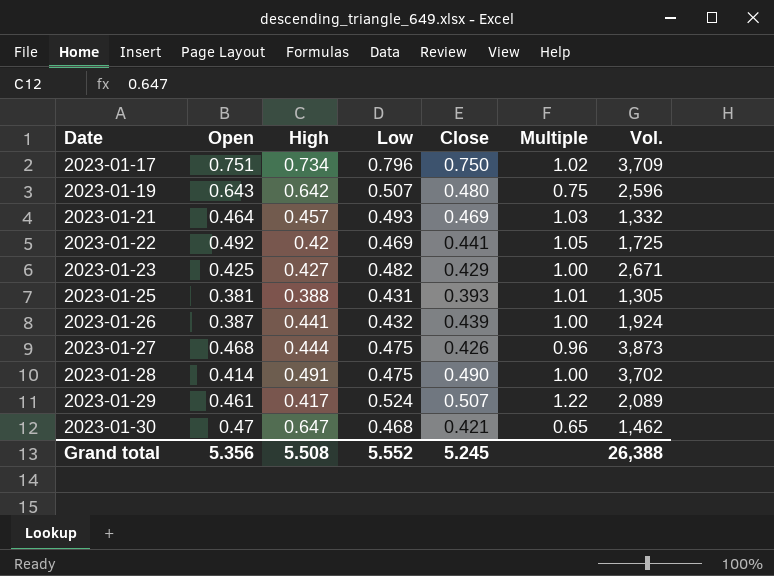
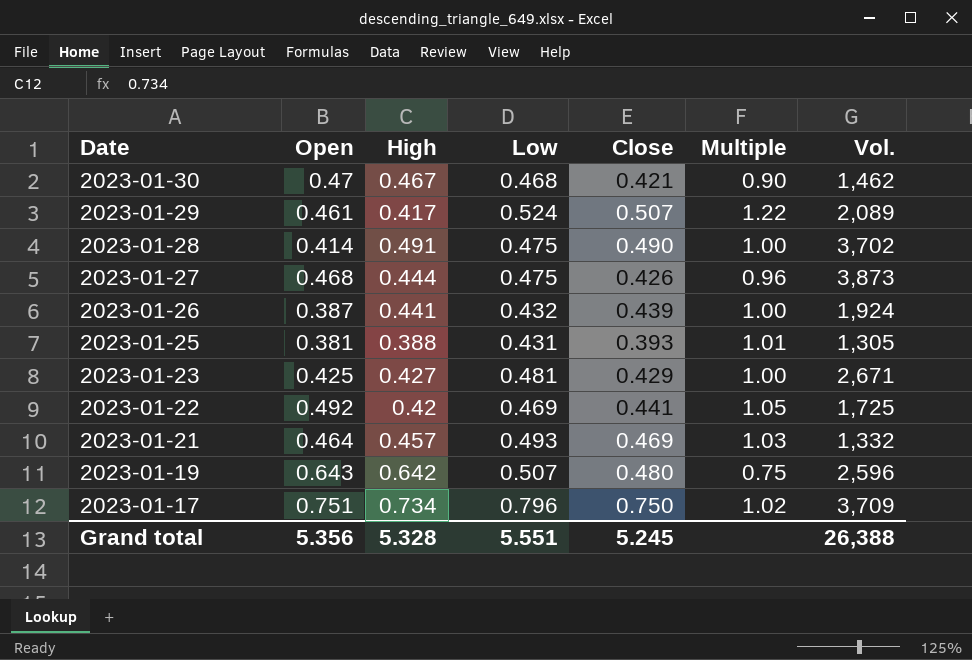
row order: Date ascending -> Date descending
2023-01-30 | High: 0.647 -> 0.467
2023-01-30 | Multiple: 0.65 -> 0.90
2023-01-23 | Low: 0.482 -> 0.481
Grand total | High: 5.508 -> 5.328
Grand total | Low: 5.552 -> 5.551

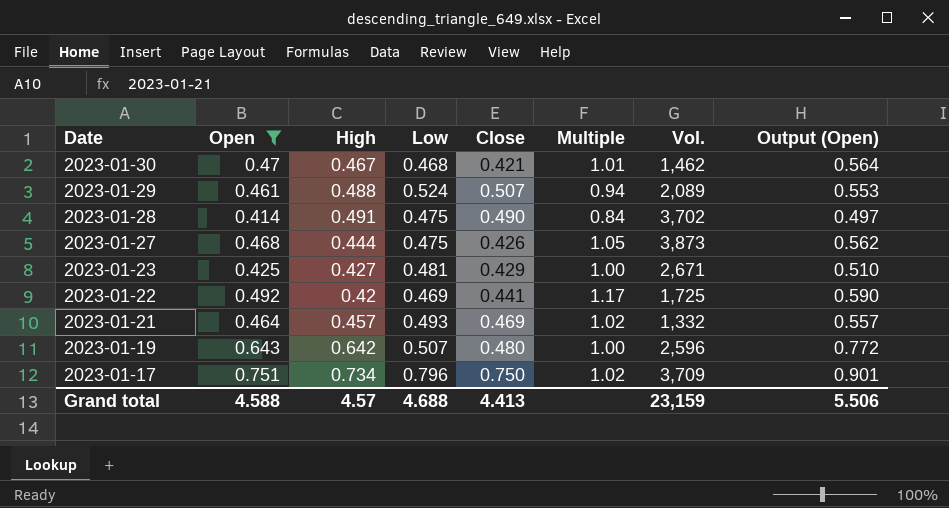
filter: none -> Open >= 0.414
column Multiple | formula: [Close] / [High] -> [Open] / [High]
column Output (Open) | formula: none -> [Open] * 1.2
2023-01-29 | High: 0.417 -> 0.488
Grand total | Open: 5.356 -> 4.588
Grand total | High: 5.328 -> 4.57
Grand total | Low: 5.551 -> 4.688
Grand total | Close: 5.245 -> 4.413
Grand total | Vol.: 26,388 -> 23,159

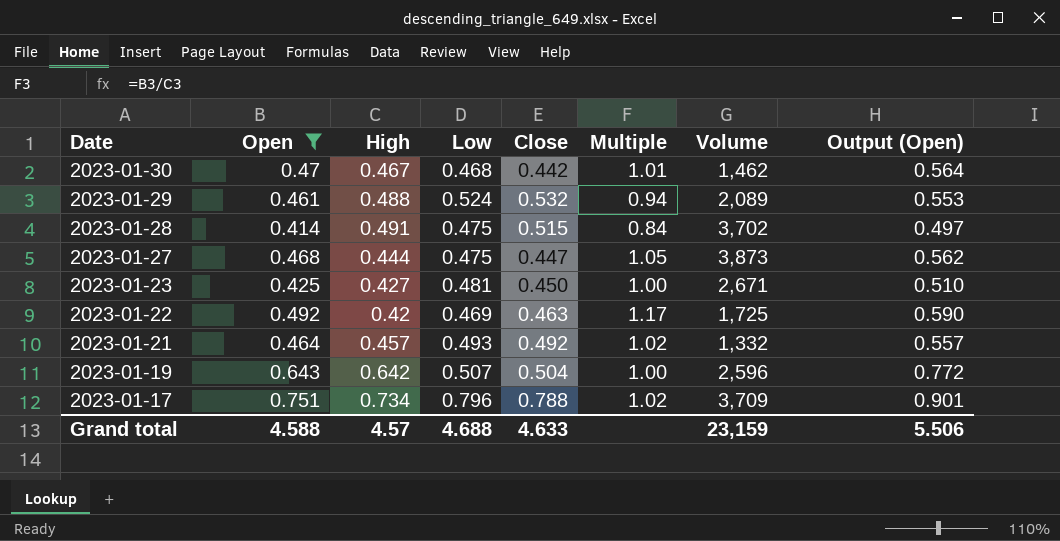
column name: Vol. -> Volume
2023-01-30 | Close: 0.421 -> 0.442
2023-01-29 | Close: 0.507 -> 0.532
2023-01-28 | Close: 0.490 -> 0.515
2023-01-27 | Close: 0.426 -> 0.447
2023-01-23 | Close: 0.429 -> 0.450
2023-01-22 | Close: 0.441 -> 0.463
2023-01-21 | Close: 0.469 -> 0.492
2023-01-19 | Close: 0.480 -> 0.504
2023-01-17 | Close: 0.750 -> 0.788
Grand total | Close: 4.413 -> 4.633

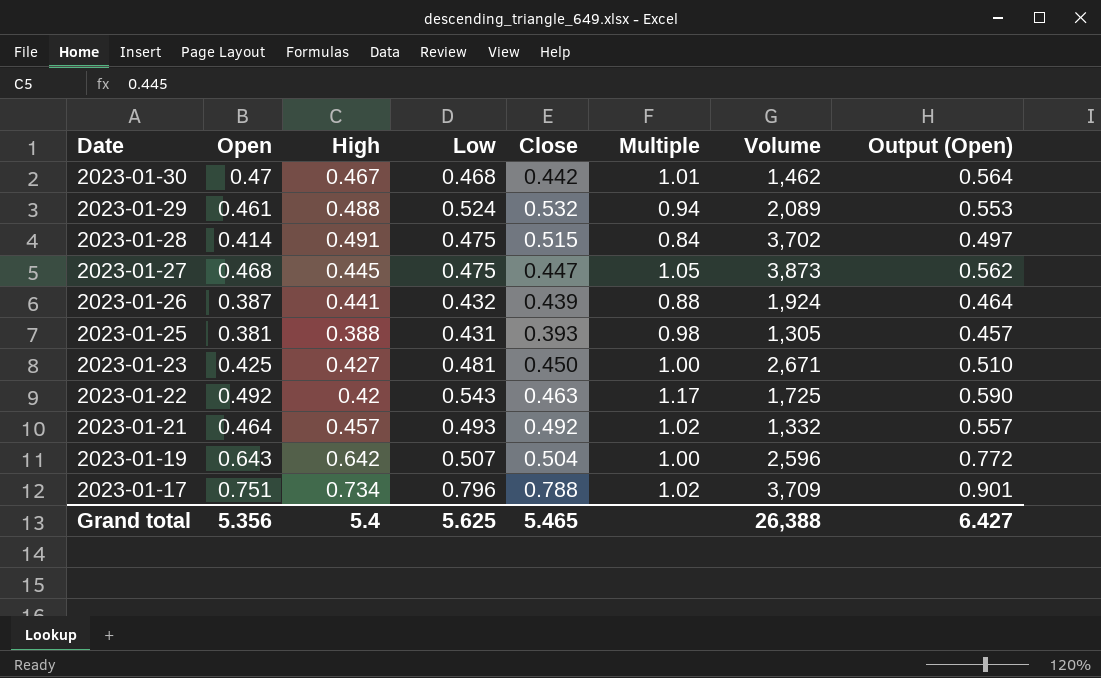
filter: Open >= 0.414 -> none
2023-01-27 | High: 0.444 -> 0.445
2023-01-22 | Low: 0.469 -> 0.543
Grand total | Open: 4.588 -> 5.356
Grand total | High: 4.57 -> 5.4
Grand total | Low: 4.688 -> 5.625
Grand total | Close: 4.633 -> 5.465
Grand total | Volume: 23,159 -> 26,388
Grand total | Output (Open): 5.506 -> 6.427

